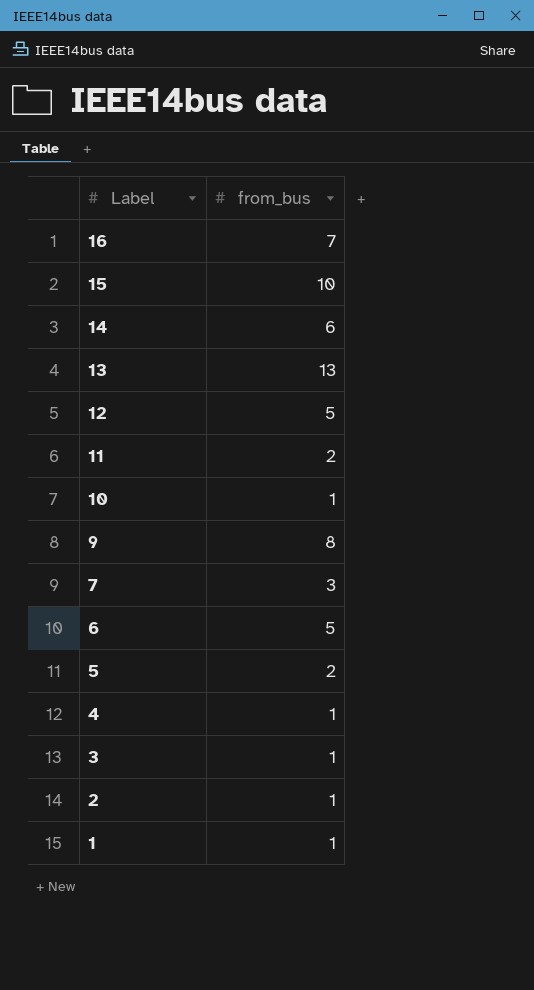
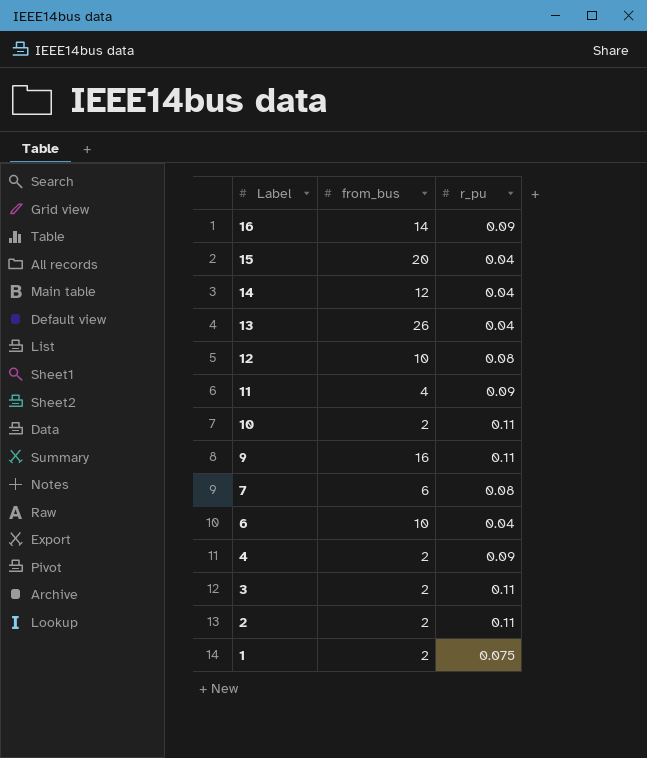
column r_pu | position: none -> 3
row 5: 2 -> none
16 | from_bus: 7 -> 14
15 | from_bus: 10 -> 20
14 | from_bus: 6 -> 12
13 | from_bus: 13 -> 26
12 | from_bus: 5 -> 10
11 | from_bus: 2 -> 4
10 | from_bus: 1 -> 2
9 | from_bus: 8 -> 16
7 | from_bus: 3 -> 6
6 | from_bus: 5 -> 10
4 | from_bus: 1 -> 2
3 | from_bus: 1 -> 2
2 | from_bus: 1 -> 2
1 | from_bus: 1 -> 2

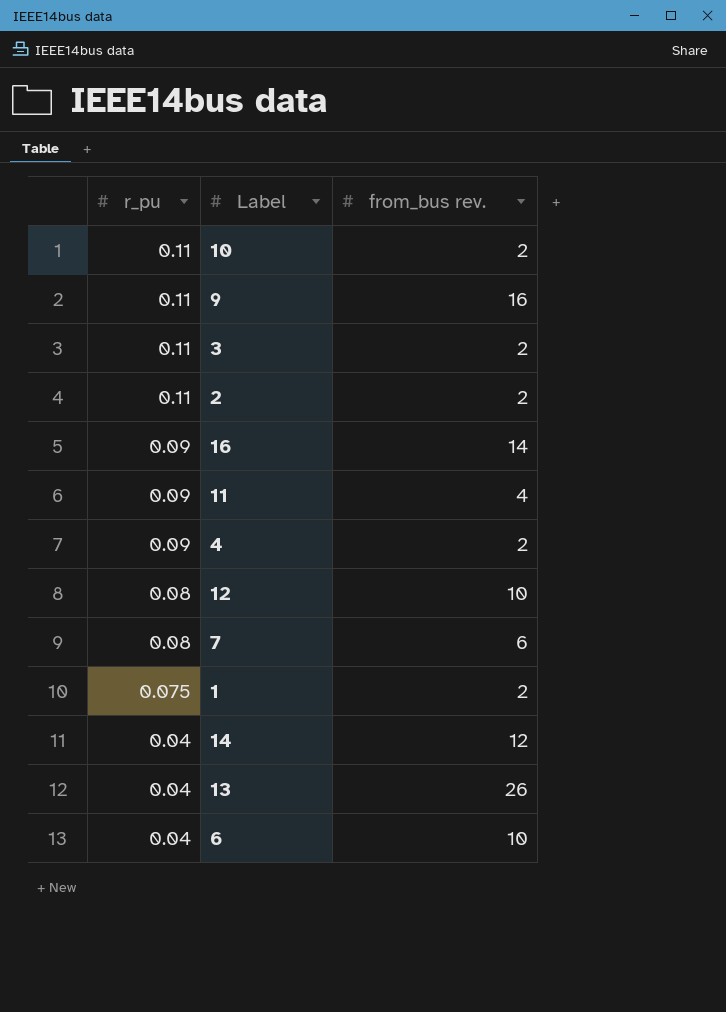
row order: Label descending -> r_pu descending
column r_pu | position: 3 -> 1
column name: from_bus -> from_bus rev.
row 15: 20 | 0.04 -> none

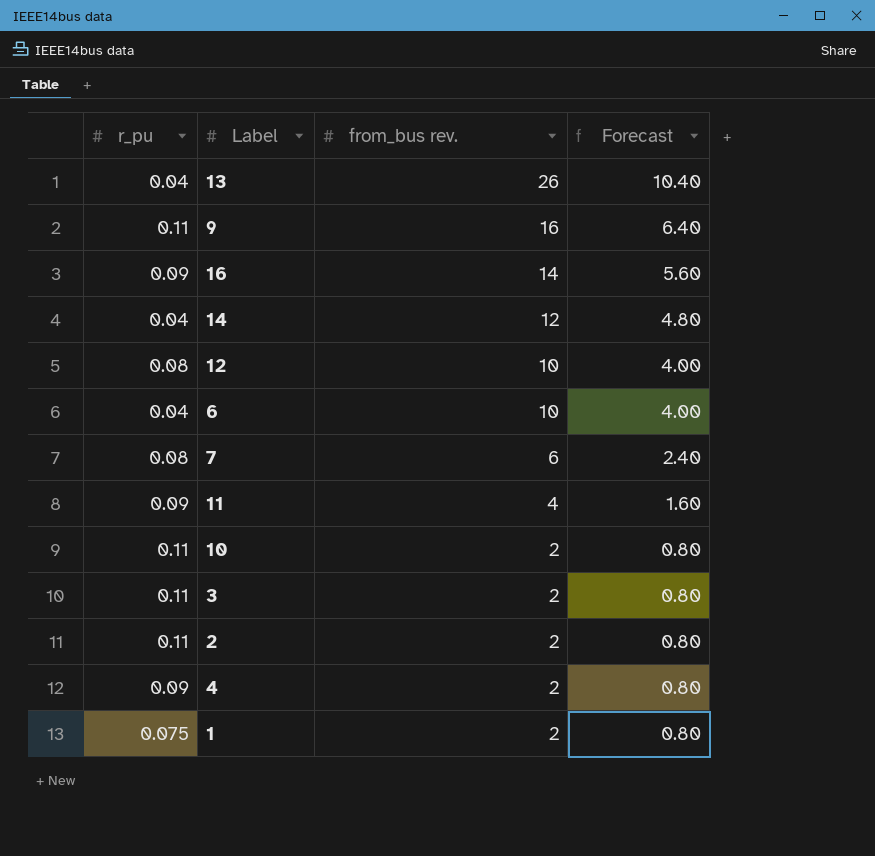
row order: r_pu descending -> from_bus rev. descending
column Forecast | formula: none -> [from_bus rev.] * 0.4

